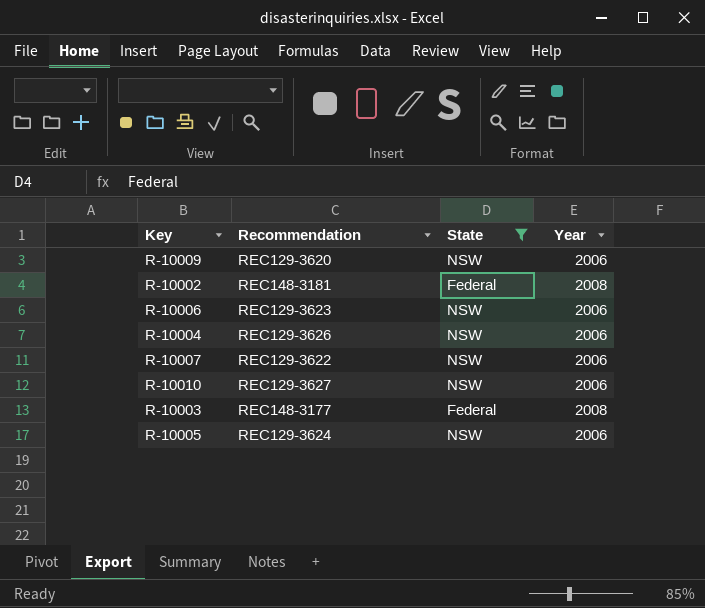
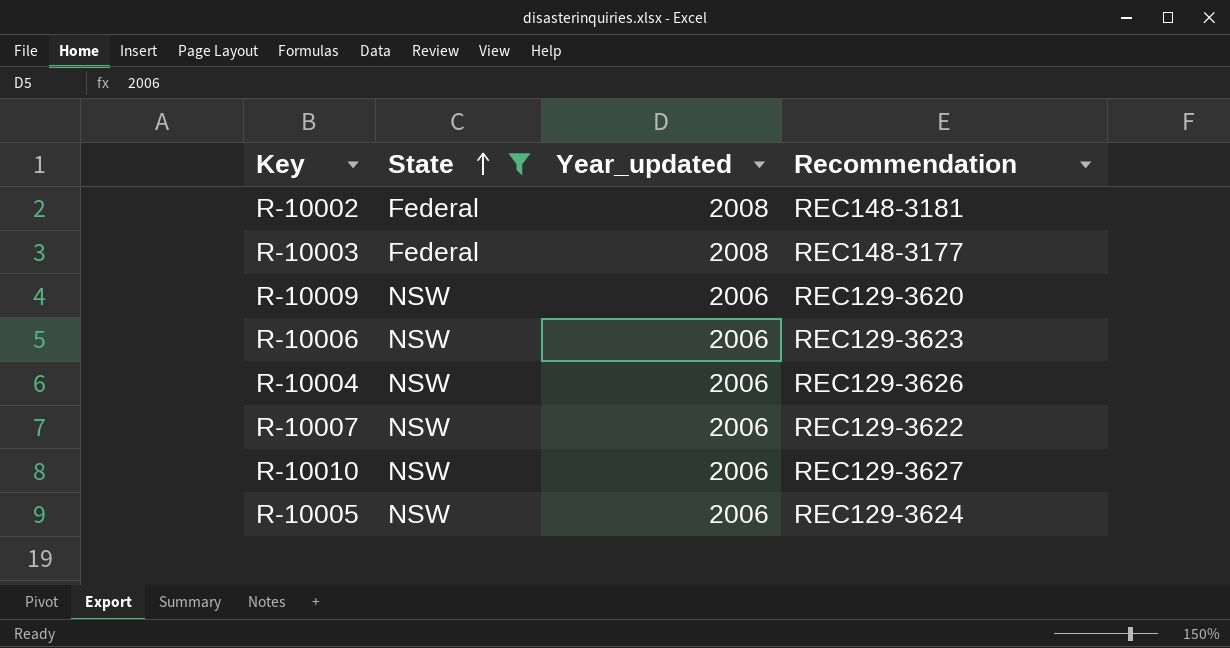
row order: none -> State ascending
column name: Year -> Year_updated
column Recommendation | position: 2 -> 4

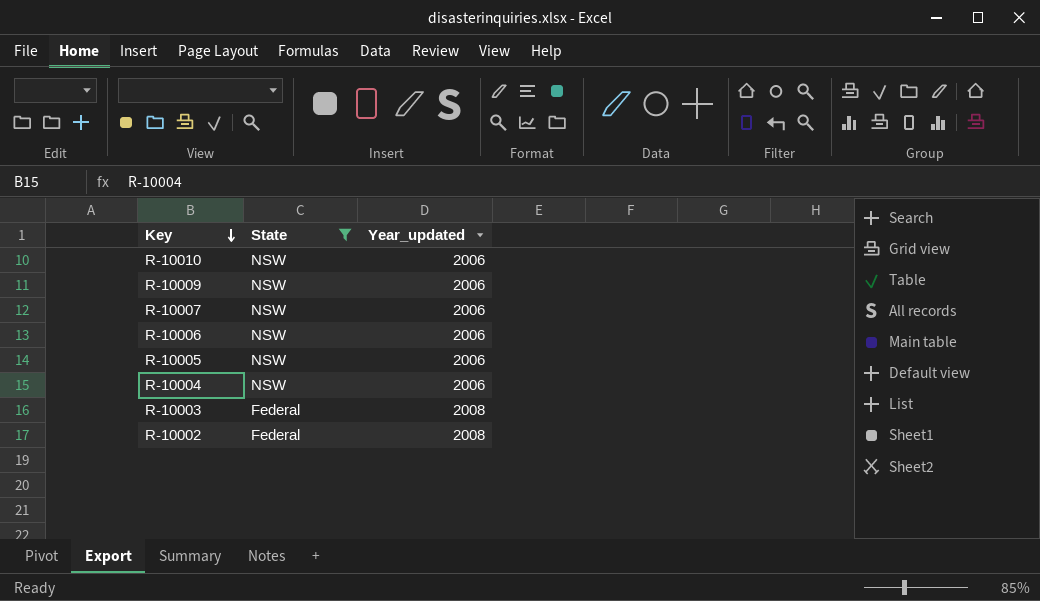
row order: State ascending -> Key descending
column Recommendation | position: 4 -> none

